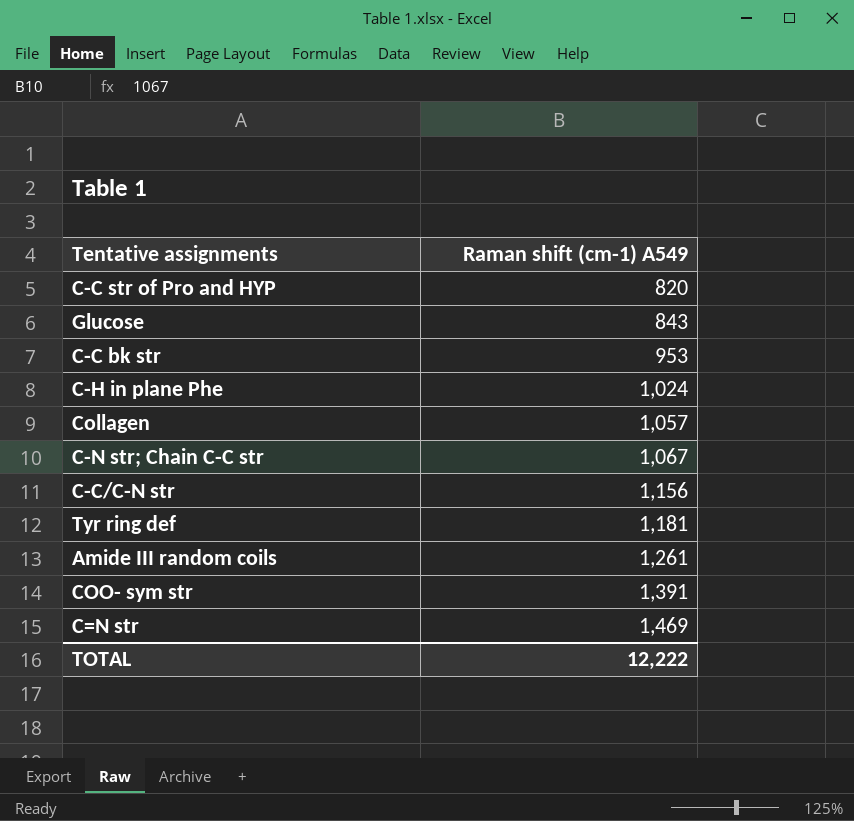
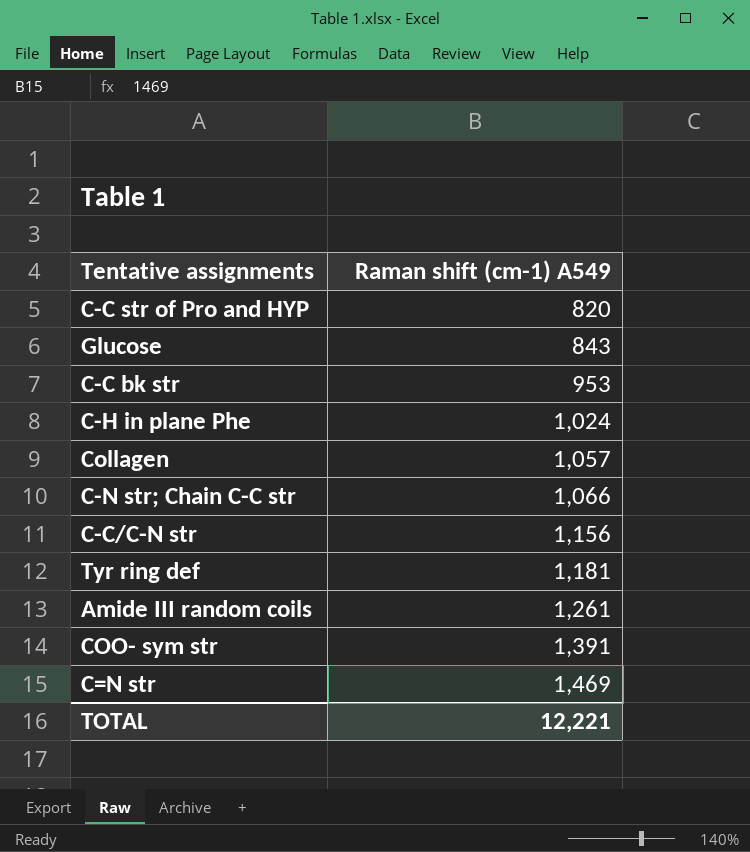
C-N str; Chain C-C str | Raman shift (cm-1) A549: 1,067 -> 1,066
TOTAL | Raman shift (cm-1) A549: 12,222 -> 12,221

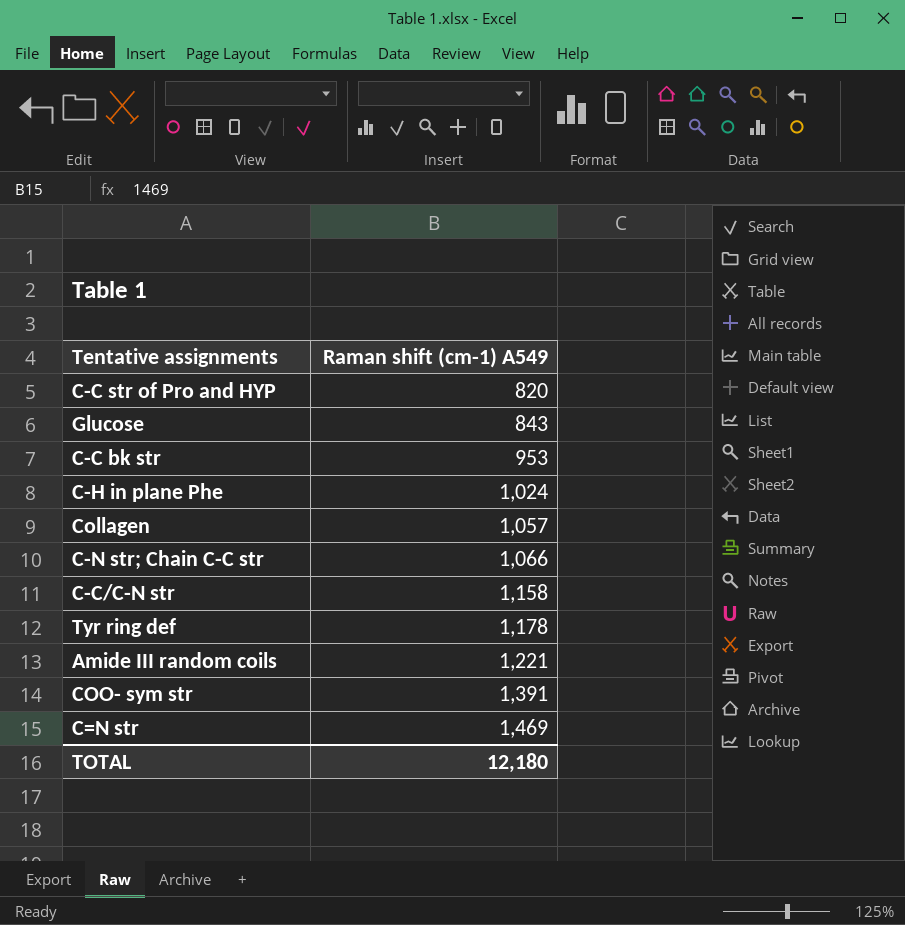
C-C/C-N str | Raman shift (cm-1) A549: 1,156 -> 1,158
Tyr ring def | Raman shift (cm-1) A549: 1,181 -> 1,178
Amide III random coils | Raman shift (cm-1) A549: 1,261 -> 1,221
TOTAL | Raman shift (cm-1) A549: 12,221 -> 12,180

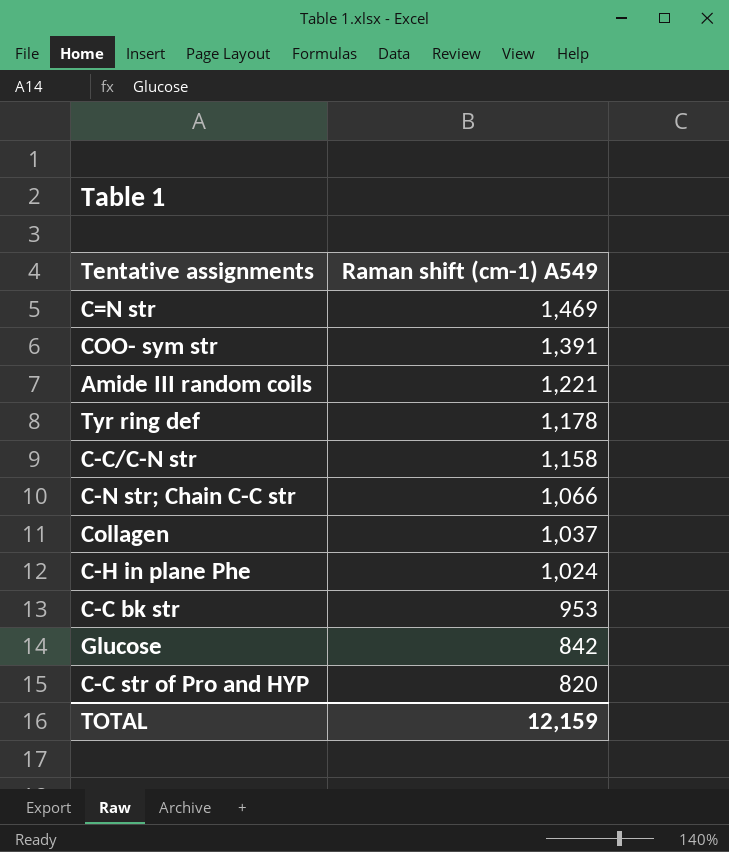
row order: Raman shift (cm-1) A549 ascending -> Raman shift (cm-1) A549 descending
Collagen | Raman shift (cm-1) A549: 1,057 -> 1,037
Glucose | Raman shift (cm-1) A549: 843 -> 842
TOTAL | Raman shift (cm-1) A549: 12,180 -> 12,159

